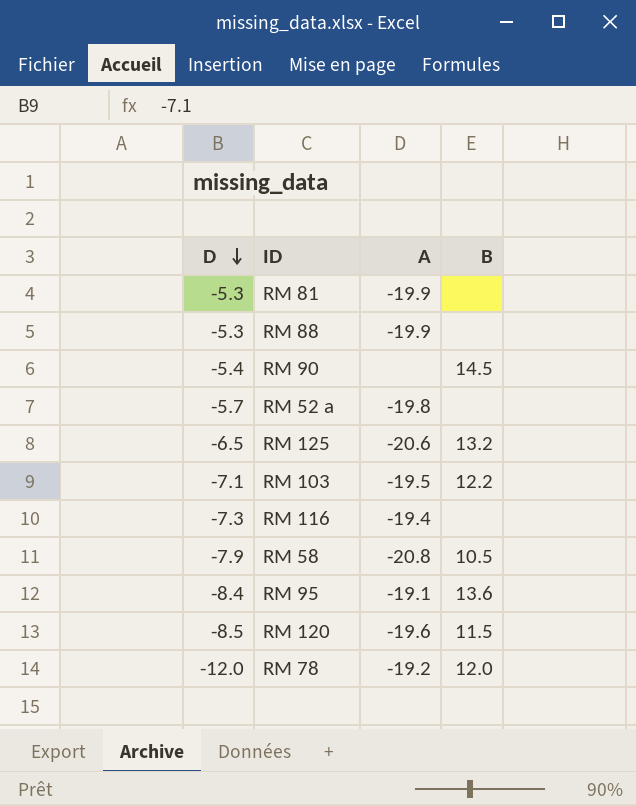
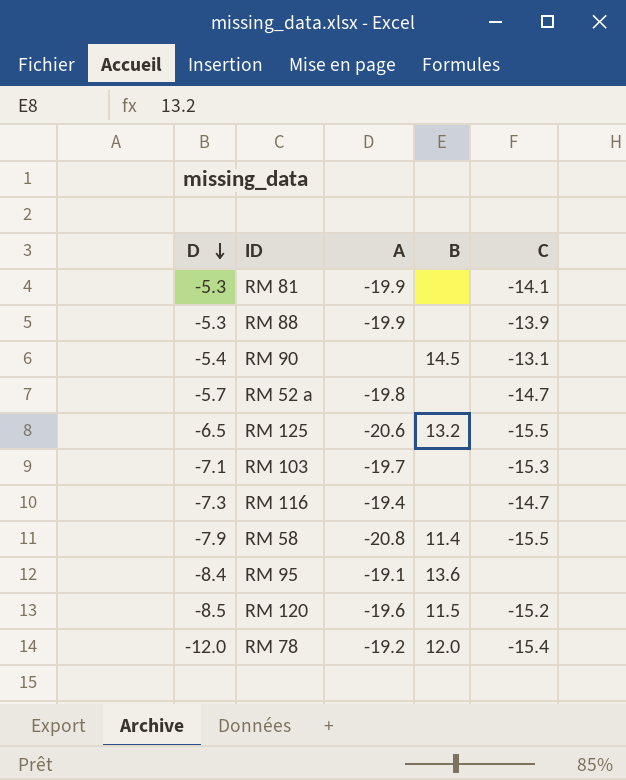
column C | position: none -> 5
RM 103 | A: -19.5 -> -19.7
RM 103 | B: 12.2 -> none
RM 58 | B: 10.5 -> 11.4

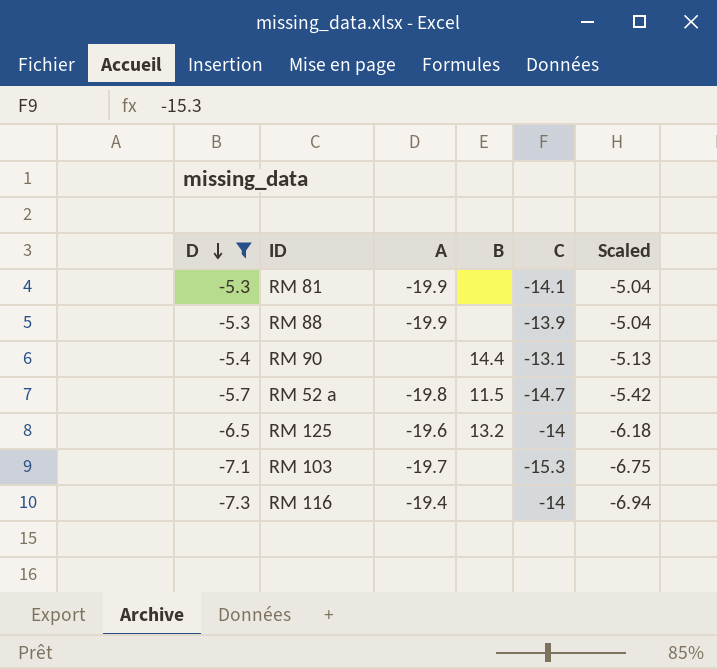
filter: none -> D >= -7.3
column Scaled | formula: none -> [D] * 0.95
RM 90 | B: 14.5 -> 14.4
RM 52 a | B: none -> 11.5
RM 125 | A: -20.6 -> -19.6
RM 125 | C: -15.5 -> -14
RM 116 | C: -14.7 -> -14

